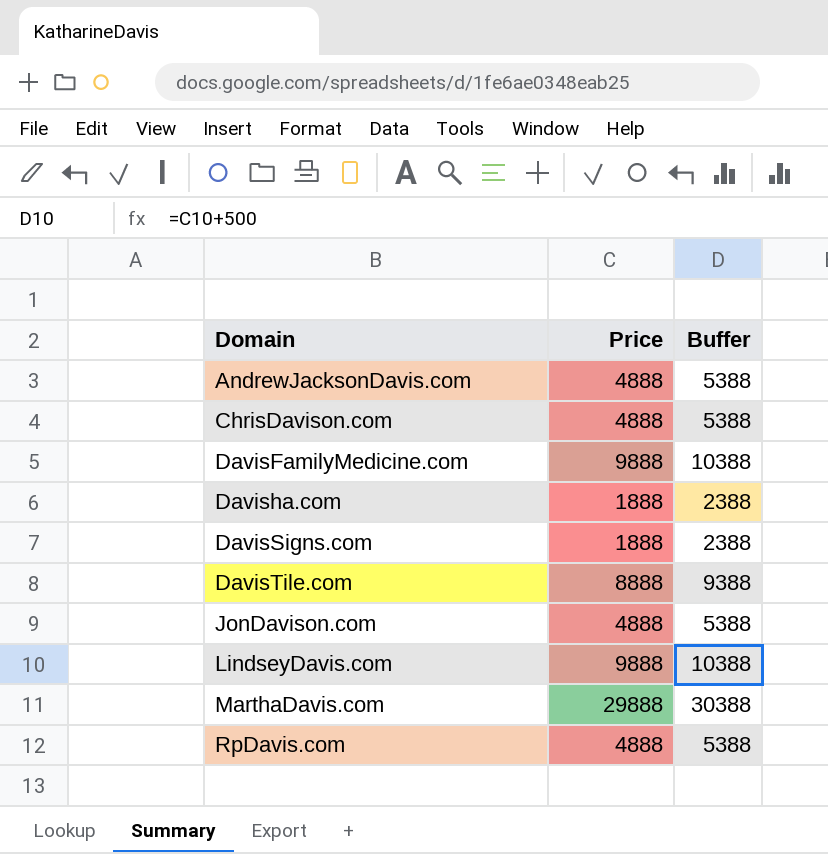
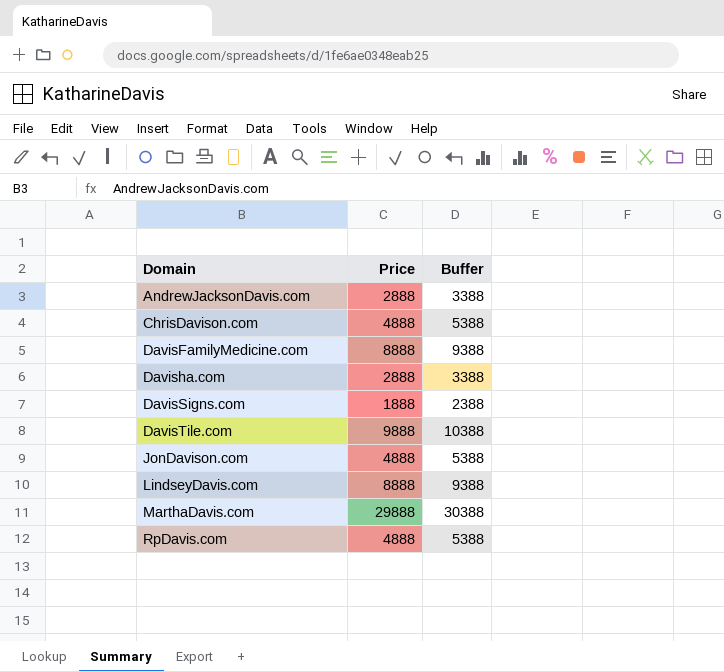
AndrewJacksonDavis.com | Price: 4888 -> 2888
AndrewJacksonDavis.com | Buffer: 5388 -> 3388
DavisFamilyMedicine.com | Price: 9888 -> 8888
DavisFamilyMedicine.com | Buffer: 10388 -> 9388
Davisha.com | Price: 1888 -> 2888
Davisha.com | Buffer: 2388 -> 3388
DavisTile.com | Price: 8888 -> 9888
DavisTile.com | Buffer: 9388 -> 10388
LindseyDavis.com | Price: 9888 -> 8888
LindseyDavis.com | Buffer: 10388 -> 9388

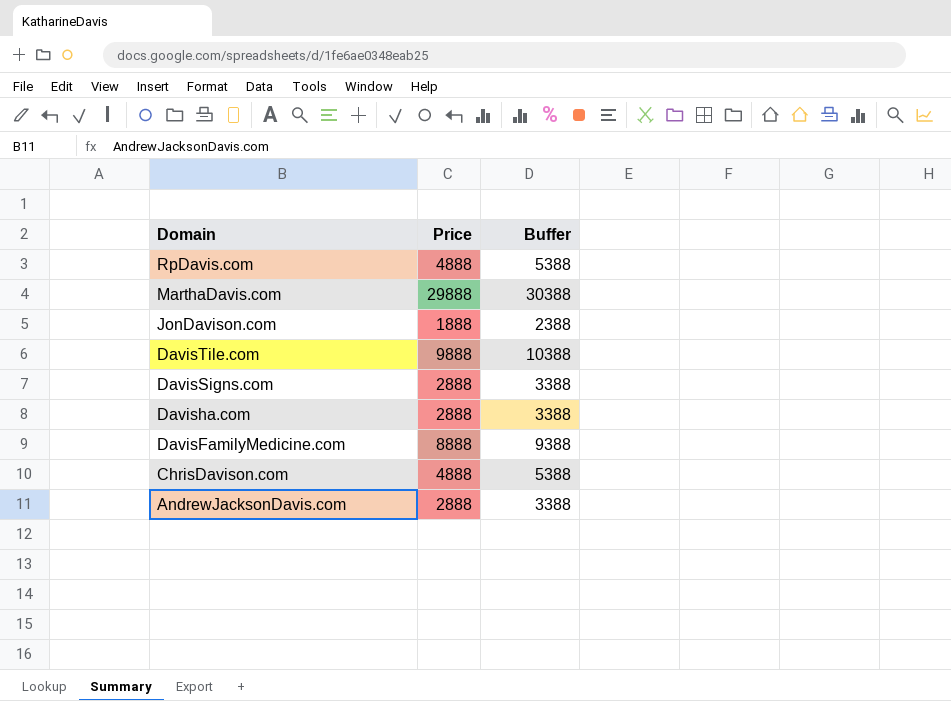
row order: Domain ascending -> Domain descending
row LindseyDavis.com: 8888 | 9388 -> none
JonDavison.com | Price: 4888 -> 1888
JonDavison.com | Buffer: 5388 -> 2388
DavisSigns.com | Price: 1888 -> 2888
DavisSigns.com | Buffer: 2388 -> 3388

